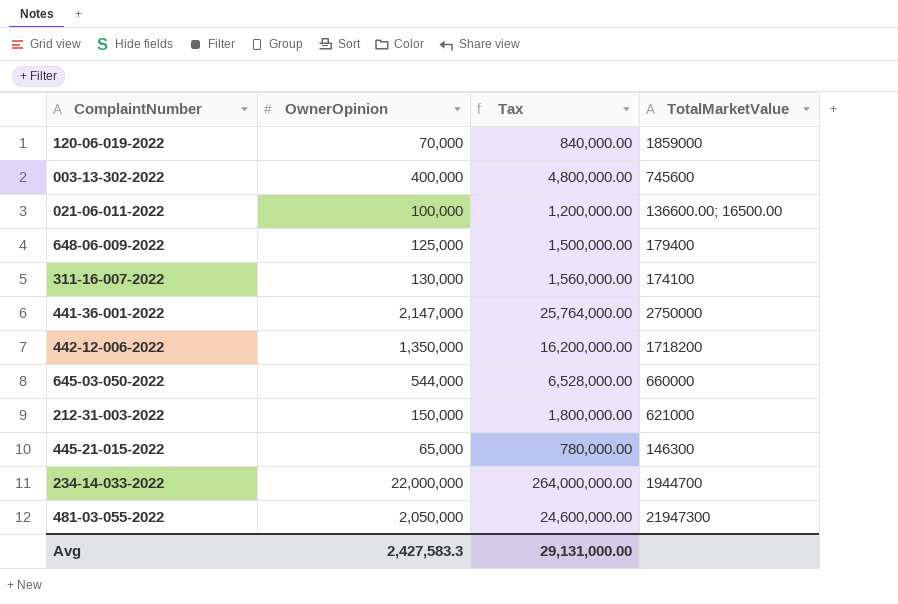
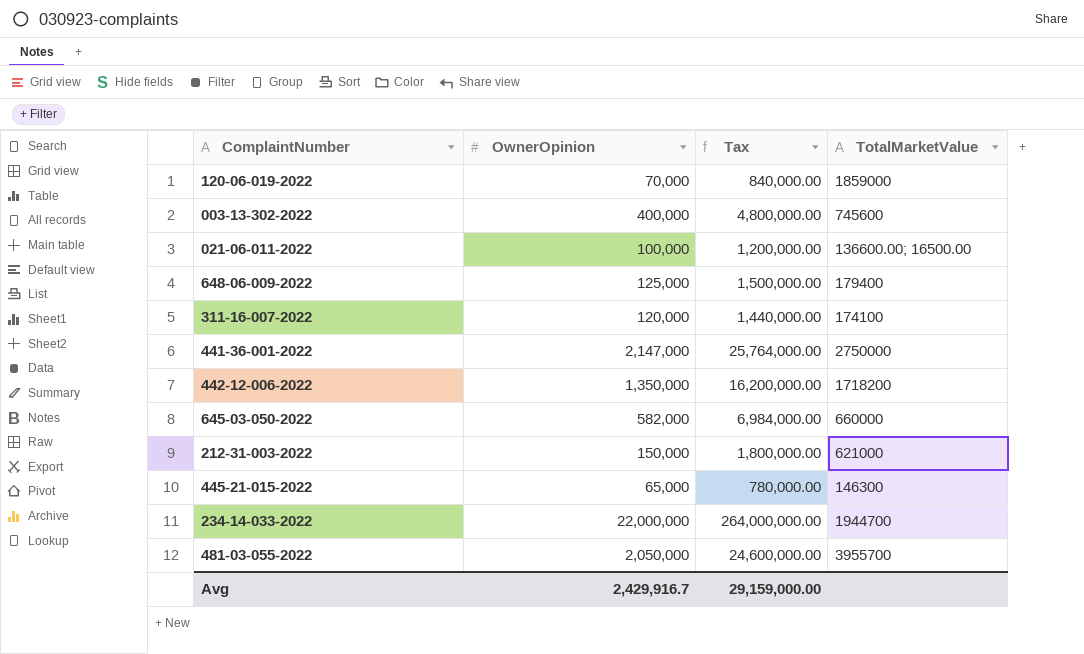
311-16-007-2022 | OwnerOpinion: 130,000 -> 120,000
311-16-007-2022 | Tax: 1,560,000.00 -> 1,440,000.00
645-03-050-2022 | OwnerOpinion: 544,000 -> 582,000
645-03-050-2022 | Tax: 6,528,000.00 -> 6,984,000.00
481-03-055-2022 | TotalMarketValue: 21947300 -> 3955700
Avg | OwnerOpinion: 2,427,583.3 -> 2,429,916.7
Avg | Tax: 29,131,000.00 -> 29,159,000.00

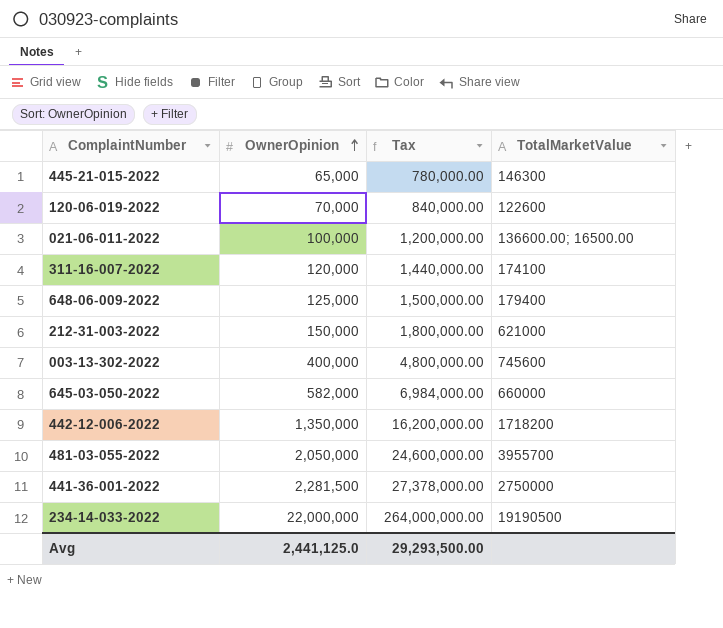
row order: none -> OwnerOpinion ascending
120-06-019-2022 | TotalMarketValue: 1859000 -> 122600
441-36-001-2022 | OwnerOpinion: 2,147,000 -> 2,281,500
441-36-001-2022 | Tax: 25,764,000.00 -> 27,378,000.00
234-14-033-2022 | TotalMarketValue: 1944700 -> 19190500
Avg | OwnerOpinion: 2,429,916.7 -> 2,441,125.0
Avg | Tax: 29,159,000.00 -> 29,293,500.00

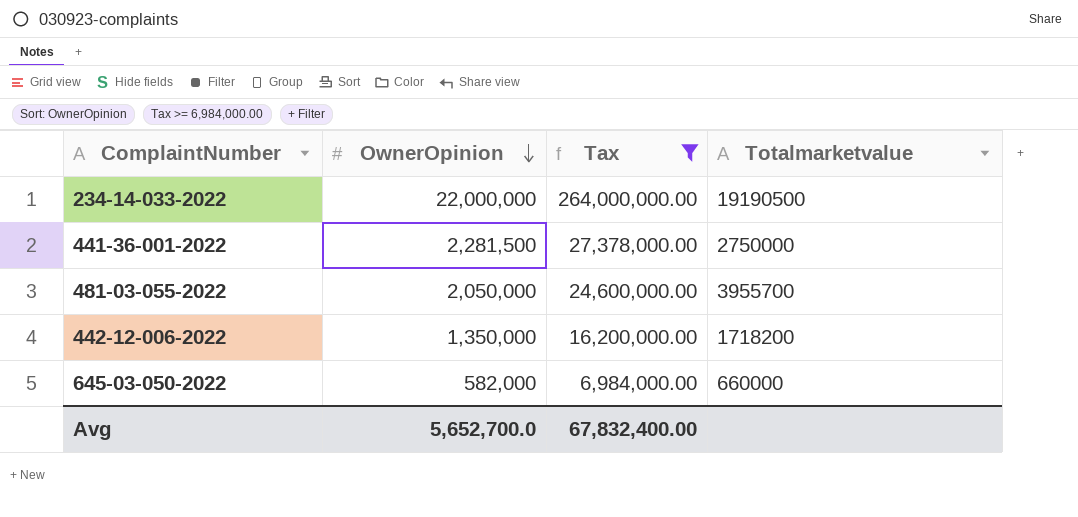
filter: none -> Tax >= 6,984,000.00
row order: OwnerOpinion ascending -> OwnerOpinion descending
column name: TotalMarketValue -> Totalmarketvalue
Avg | OwnerOpinion: 2,441,125.0 -> 5,652,700.0
Avg | Tax: 29,293,500.00 -> 67,832,400.00

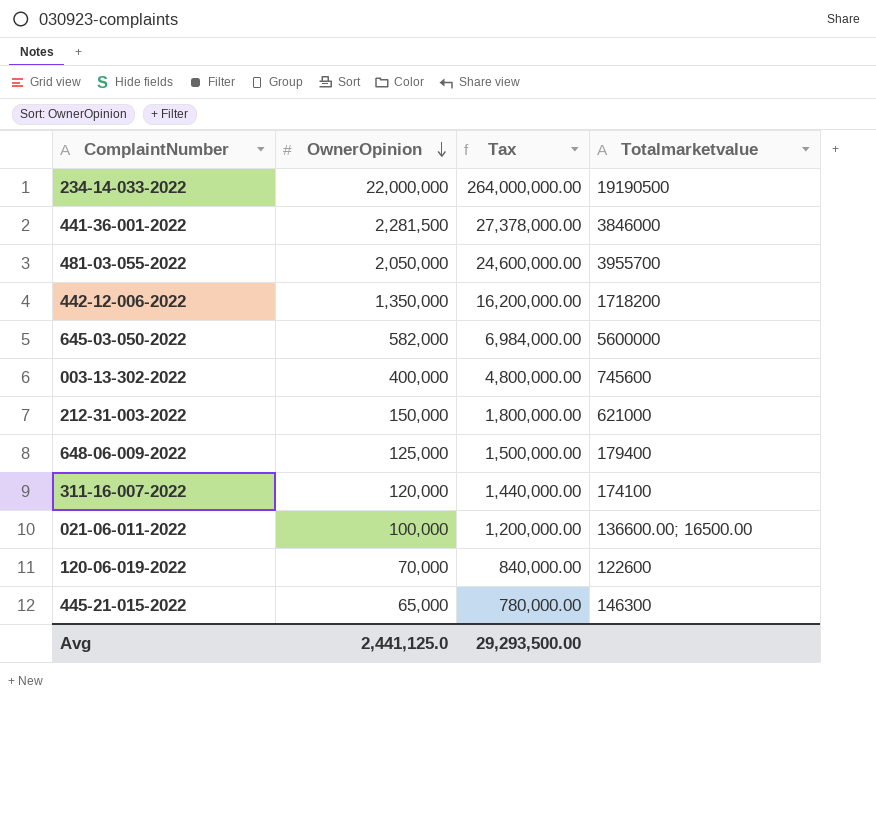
filter: Tax >= 6,984,000.00 -> none
441-36-001-2022 | Totalmarketvalue: 2750000 -> 3846000
645-03-050-2022 | Totalmarketvalue: 660000 -> 5600000
Avg | OwnerOpinion: 5,652,700.0 -> 2,441,125.0
Avg | Tax: 67,832,400.00 -> 29,293,500.00

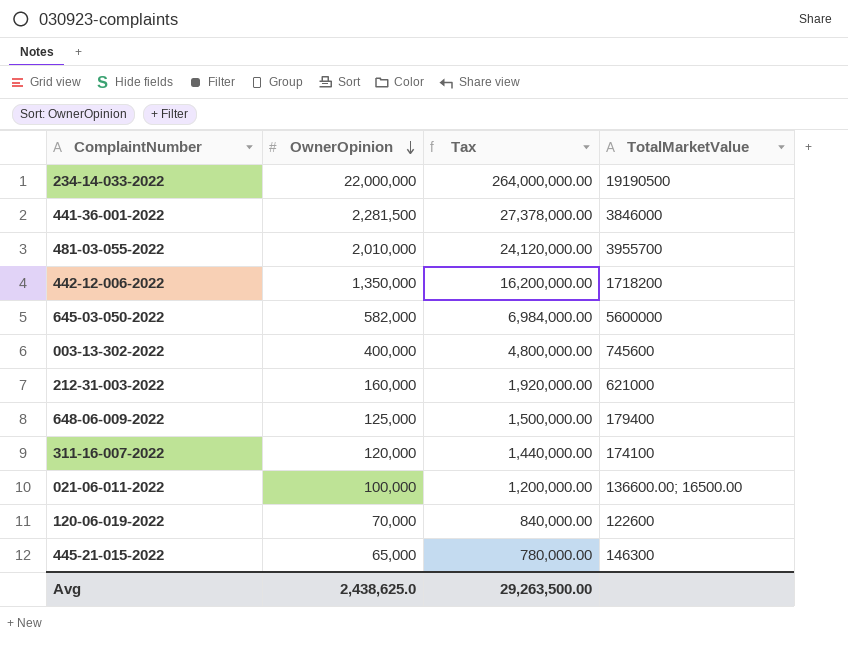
column name: Totalmarketvalue -> TotalMarketValue
481-03-055-2022 | OwnerOpinion: 2,050,000 -> 2,010,000
481-03-055-2022 | Tax: 24,600,000.00 -> 24,120,000.00
212-31-003-2022 | OwnerOpinion: 150,000 -> 160,000
212-31-003-2022 | Tax: 1,800,000.00 -> 1,920,000.00
Avg | OwnerOpinion: 2,441,125.0 -> 2,438,625.0
Avg | Tax: 29,293,500.00 -> 29,263,500.00

